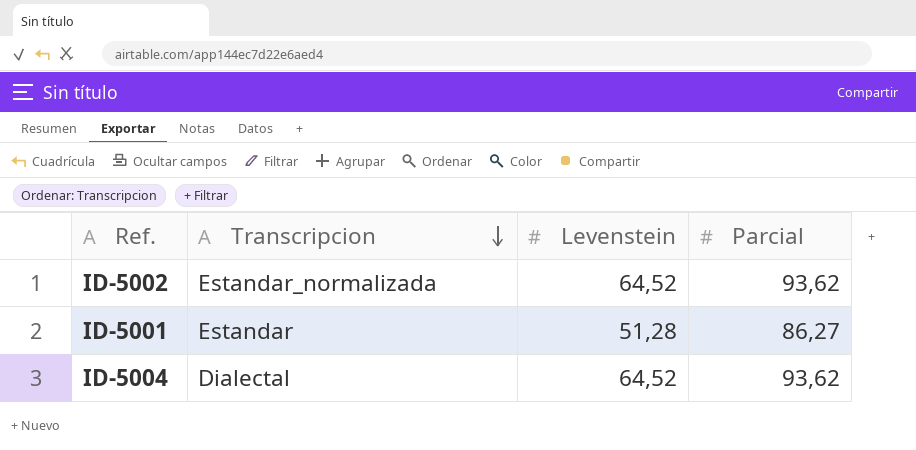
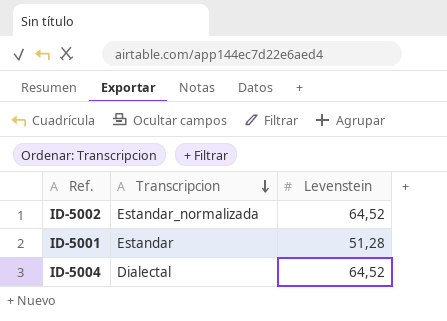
column Parcial | position: 4 -> none

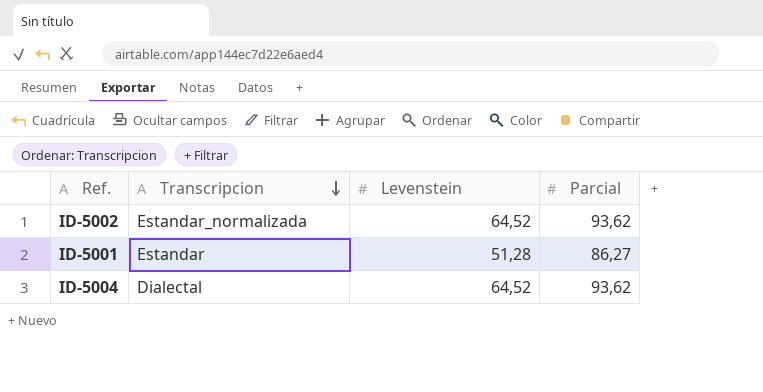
column Parcial | position: none -> 4

